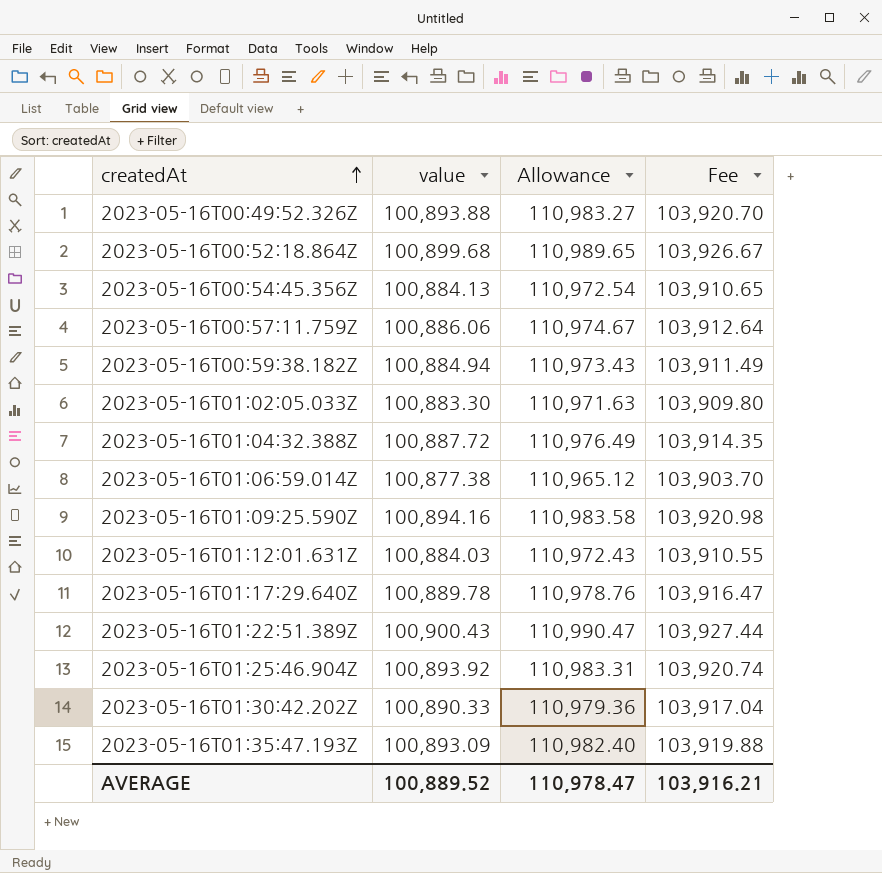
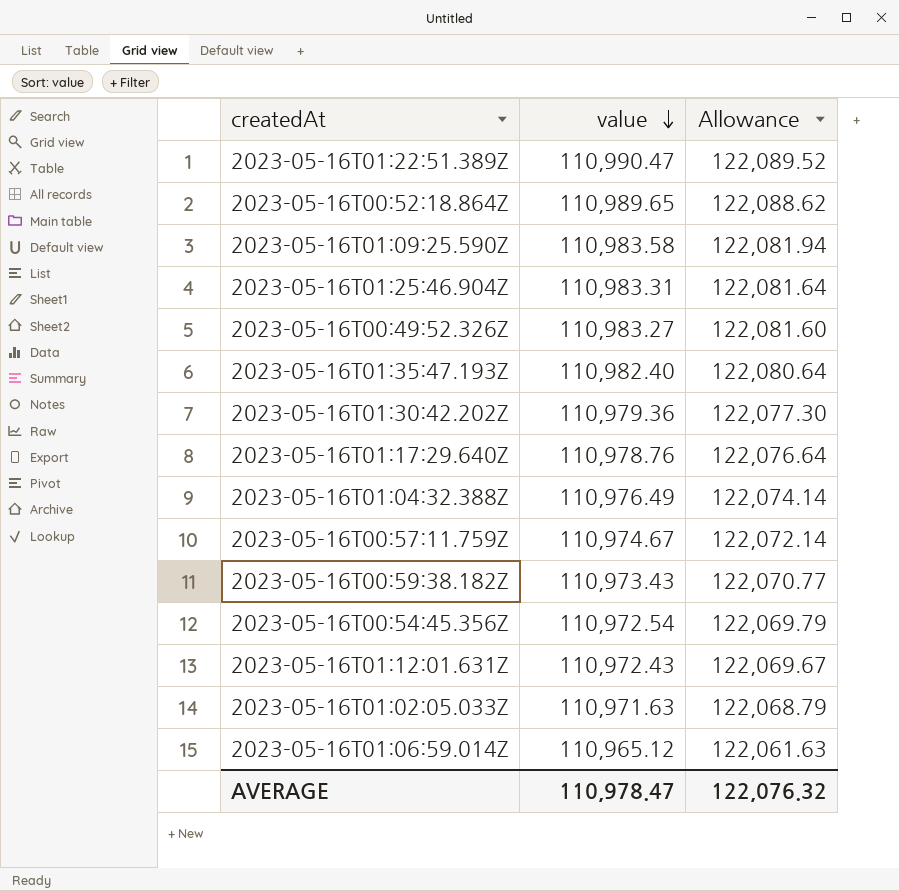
row order: createdAt ascending -> value descending
column Fee | formula: [value] * 1.03 -> none
2023-05-16T01:22:51.389Z | value: 100,900.43 -> 110,990.47
2023-05-16T01:22:51.389Z | Allowance: 110,990.47 -> 122,089.52
2023-05-16T00:52:18.864Z | value: 100,899.68 -> 110,989.65
2023-05-16T00:52:18.864Z | Allowance: 110,989.65 -> 122,088.62
2023-05-16T01:09:25.590Z | value: 100,894.16 -> 110,983.58
2023-05-16T01:09:25.590Z | Allowance: 110,983.58 -> 122,081.94
2023-05-16T01:25:46.904Z | value: 100,893.92 -> 110,983.31
2023-05-16T01:25:46.904Z | Allowance: 110,983.31 -> 122,081.64
2023-05-16T00:49:52.326Z | value: 100,893.88 -> 110,983.27
2023-05-16T00:49:52.326Z | Allowance: 110,983.27 -> 122,081.60
2023-05-16T01:35:47.193Z | value: 100,893.09 -> 110,982.40
2023-05-16T01:35:47.193Z | Allowance: 110,982.40 -> 122,080.64
2023-05-16T01:30:42.202Z | value: 100,890.33 -> 110,979.36
2023-05-16T01:30:42.202Z | Allowance: 110,979.36 -> 122,077.30
2023-05-16T01:17:29.640Z | value: 100,889.78 -> 110,978.76
2023-05-16T01:17:29.640Z | Allowance: 110,978.76 -> 122,076.64
2023-05-16T01:04:32.388Z | value: 100,887.72 -> 110,976.49
2023-05-16T01:04:32.388Z | Allowance: 110,976.49 -> 122,074.14
2023-05-16T00:57:11.759Z | value: 100,886.06 -> 110,974.67
2023-05-16T00:57:11.759Z | Allowance: 110,974.67 -> 122,072.14
2023-05-16T00:59:38.182Z | value: 100,884.94 -> 110,973.43
2023-05-16T00:59:38.182Z | Allowance: 110,973.43 -> 122,070.77
2023-05-16T00:54:45.356Z | value: 100,884.13 -> 110,972.54
2023-05-16T00:54:45.356Z | Allowance: 110,972.54 -> 122,069.79
2023-05-16T01:12:01.631Z | value: 100,884.03 -> 110,972.43
2023-05-16T01:12:01.631Z | Allowance: 110,972.43 -> 122,069.67
2023-05-16T01:02:05.033Z | value: 100,883.30 -> 110,971.63
2023-05-16T01:02:05.033Z | Allowance: 110,971.63 -> 122,068.79
2023-05-16T01:06:59.014Z | value: 100,877.38 -> 110,965.12
2023-05-16T01:06:59.014Z | Allowance: 110,965.12 -> 122,061.63
AVERAGE | value: 100,889.52 -> 110,978.47
AVERAGE | Allowance: 110,978.47 -> 122,076.32

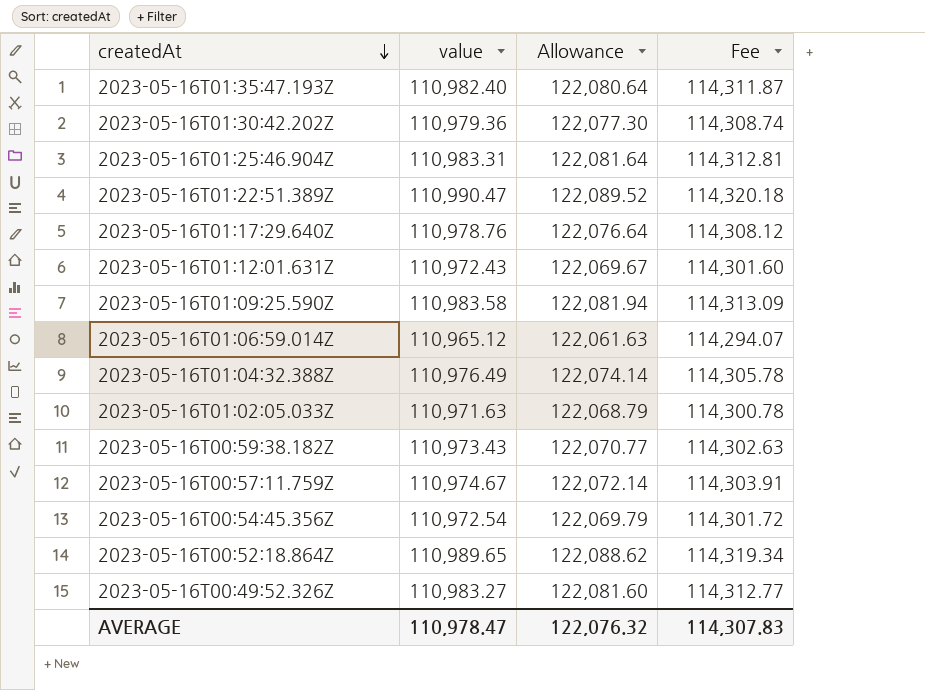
row order: value descending -> createdAt descending
column Fee | formula: none -> [value] * 1.03

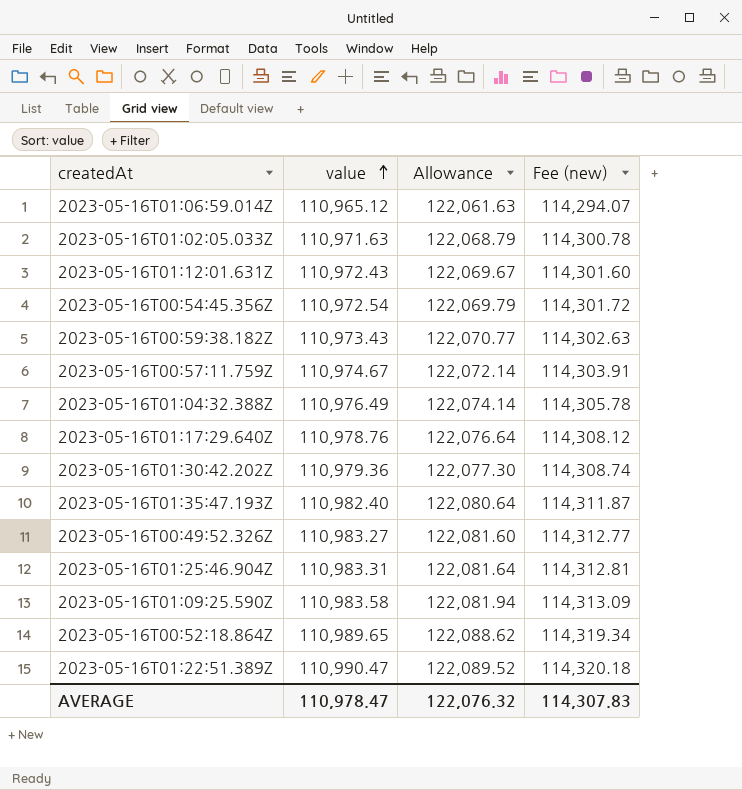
row order: createdAt descending -> value ascending
column name: Fee -> Fee (new)

